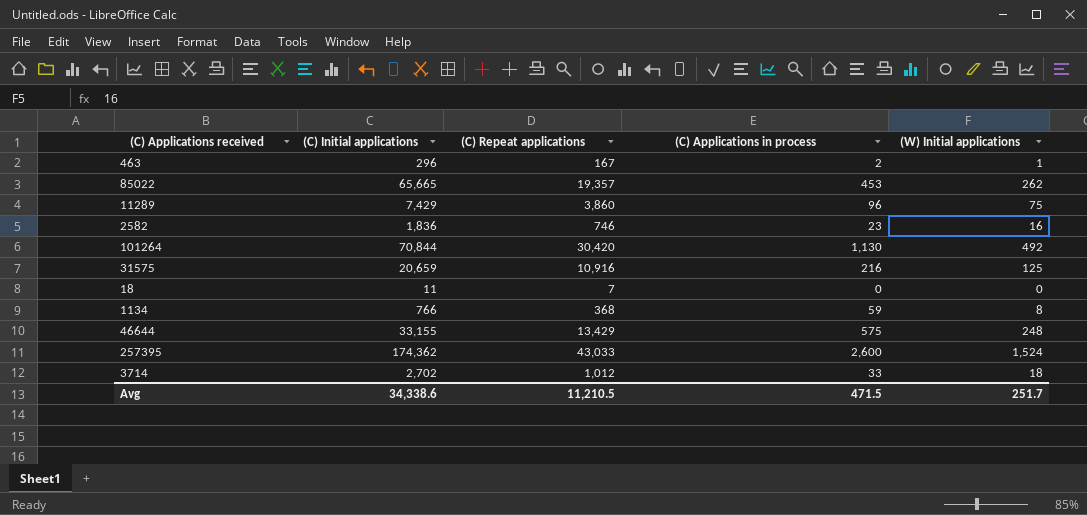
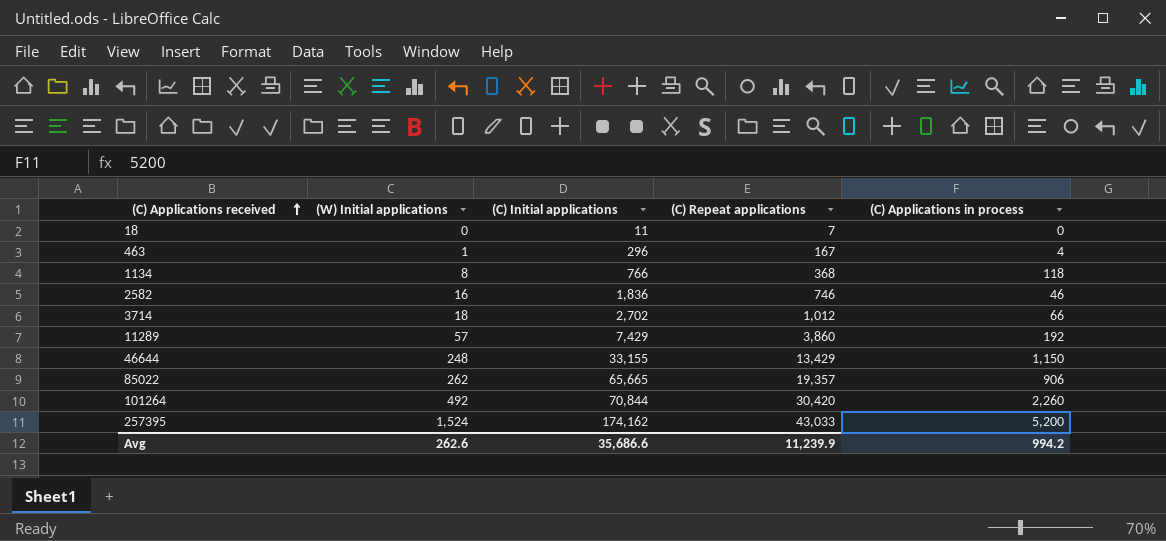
row order: none -> (C) Applications received ascending
column (W) Initial applications | position: 5 -> 2
row 31575: 20,659 | 10,916 | 216 | 125 -> none
463 | (C) Applications in process: 2 -> 4
1134 | (C) Applications in process: 59 -> 118
2582 | (C) Applications in process: 23 -> 46
3714 | (C) Applications in process: 33 -> 66
11289 | (W) Initial applications: 75 -> 57
11289 | (C) Applications in process: 96 -> 192
46644 | (C) Applications in process: 575 -> 1,150
85022 | (C) Applications in process: 453 -> 906
101264 | (C) Applications in process: 1,130 -> 2,260
257395 | (C) Initial applications: 174,362 -> 174,162
257395 | (C) Applications in process: 2,600 -> 5,200
Avg | (W) Initial applications: 251.7 -> 262.6
Avg | (C) Initial applications: 34,338.6 -> 35,686.6
Avg | (C) Repeat applications: 11,210.5 -> 11,239.9
Avg | (C) Applications in process: 471.5 -> 994.2

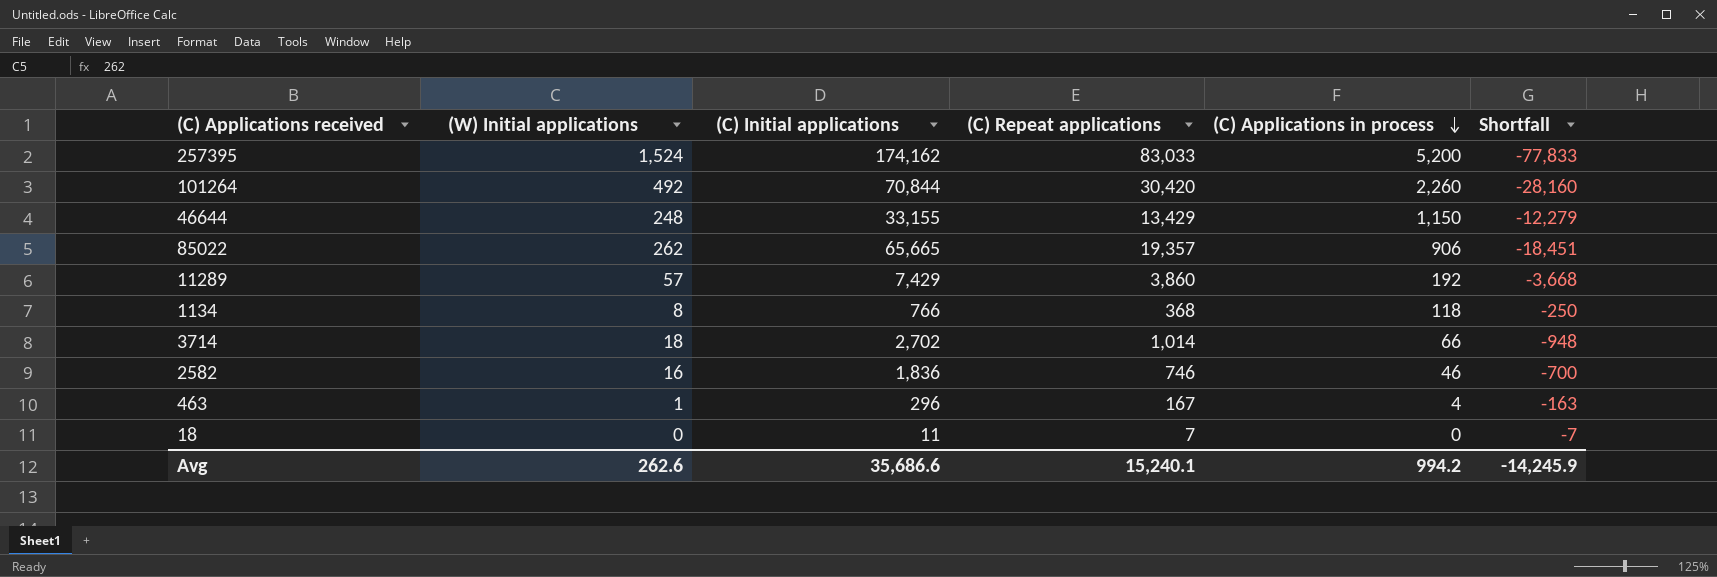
row order: (C) Applications received ascending -> (C) Applications in process descending
column Shortfall | formula: none -> [(C) Applications in process] - [(C) Repeat applications]
257395 | (C) Repeat applications: 43,033 -> 83,033
3714 | (C) Repeat applications: 1,012 -> 1,014
Avg | (C) Repeat applications: 11,239.9 -> 15,240.1

